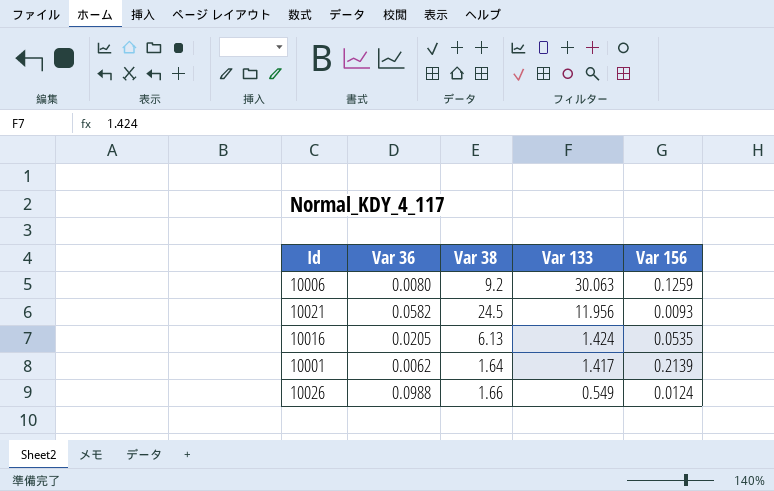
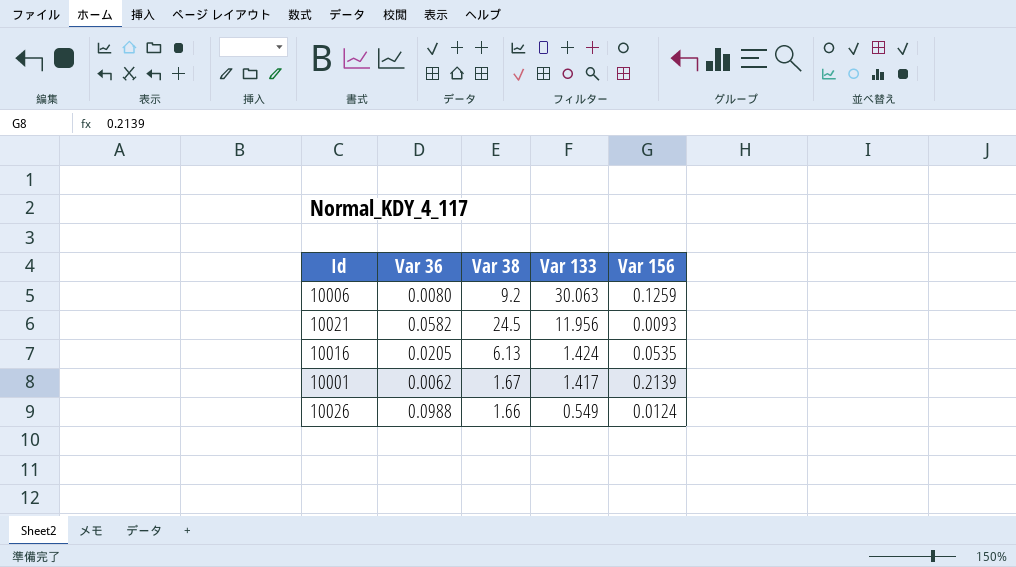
10001 | Var 38: 1.64 -> 1.67

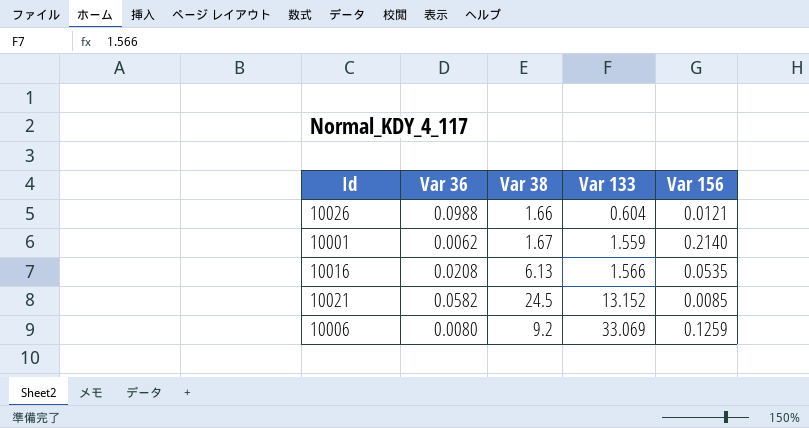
row order: Var 133 descending -> Var 133 ascending
10026 | Var 133: 0.549 -> 0.604
10026 | Var 156: 0.0124 -> 0.0121
10001 | Var 133: 1.417 -> 1.559
10001 | Var 156: 0.2139 -> 0.2140
10016 | Var 36: 0.0205 -> 0.0208
10016 | Var 133: 1.424 -> 1.566
10021 | Var 133: 11.956 -> 13.152
10021 | Var 156: 0.0093 -> 0.0085
10006 | Var 133: 30.063 -> 33.069

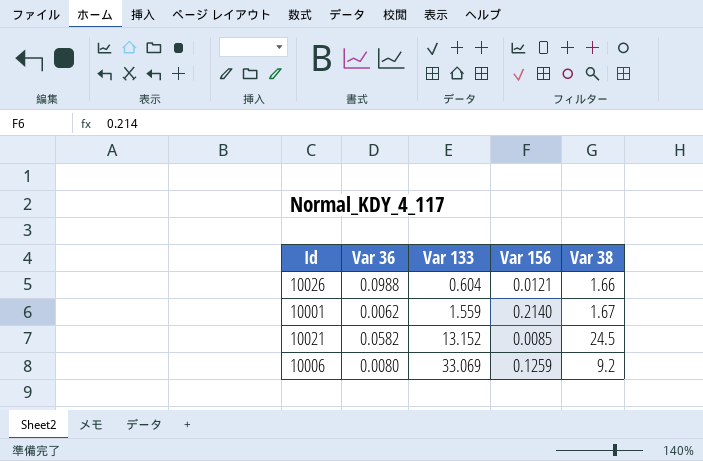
column Var 38 | position: 3 -> 5
row 10016: 0.0208 | 6.13 | 1.566 | 0.0535 -> none

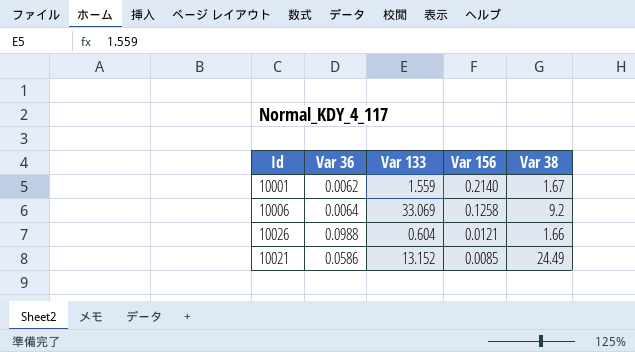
row order: Var 133 ascending -> Var 156 descending
10006 | Var 36: 0.0080 -> 0.0064
10006 | Var 156: 0.1259 -> 0.1258
10021 | Var 36: 0.0582 -> 0.0586
10021 | Var 38: 24.5 -> 24.49

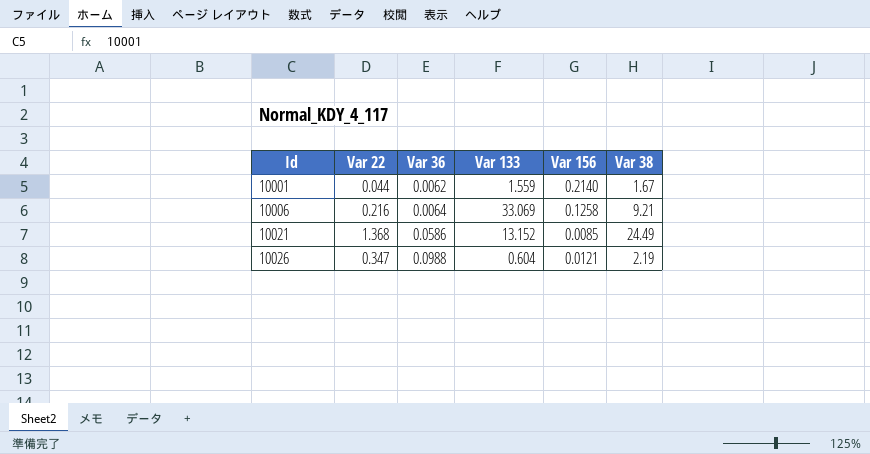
row order: Var 156 descending -> Id ascending
column Var 22 | position: none -> 2
10006 | Var 38: 9.2 -> 9.21
10026 | Var 38: 1.66 -> 2.19

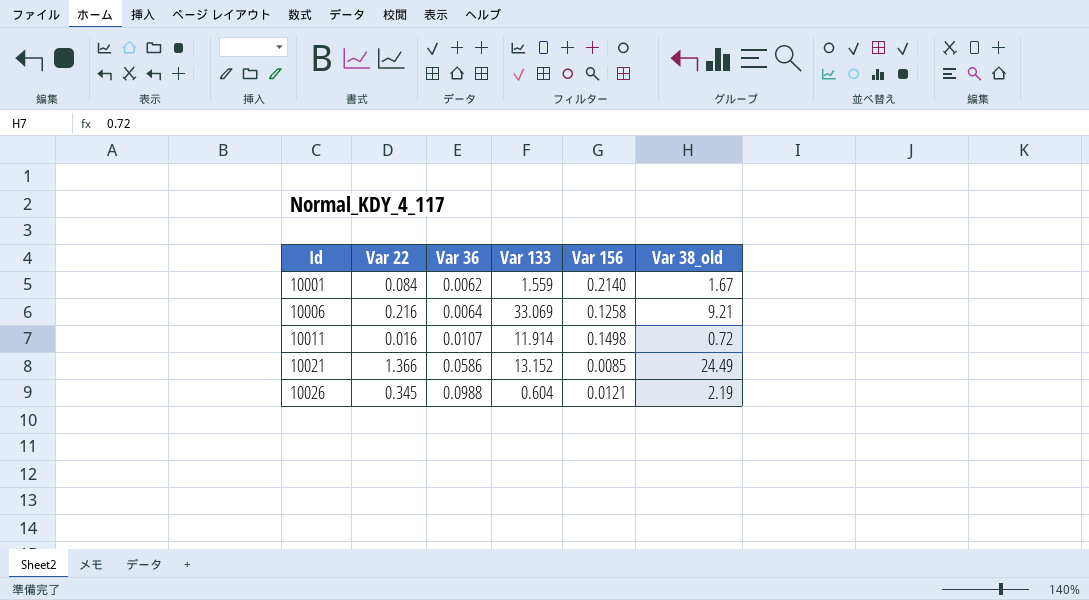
column name: Var 38 -> Var 38_old
10001 | Var 22: 0.044 -> 0.084
row 10011: none -> 0.016 | 0.0107 | 11.914 | 0.1498 | 0.72
10021 | Var 22: 1.368 -> 1.366
10026 | Var 22: 0.347 -> 0.345

